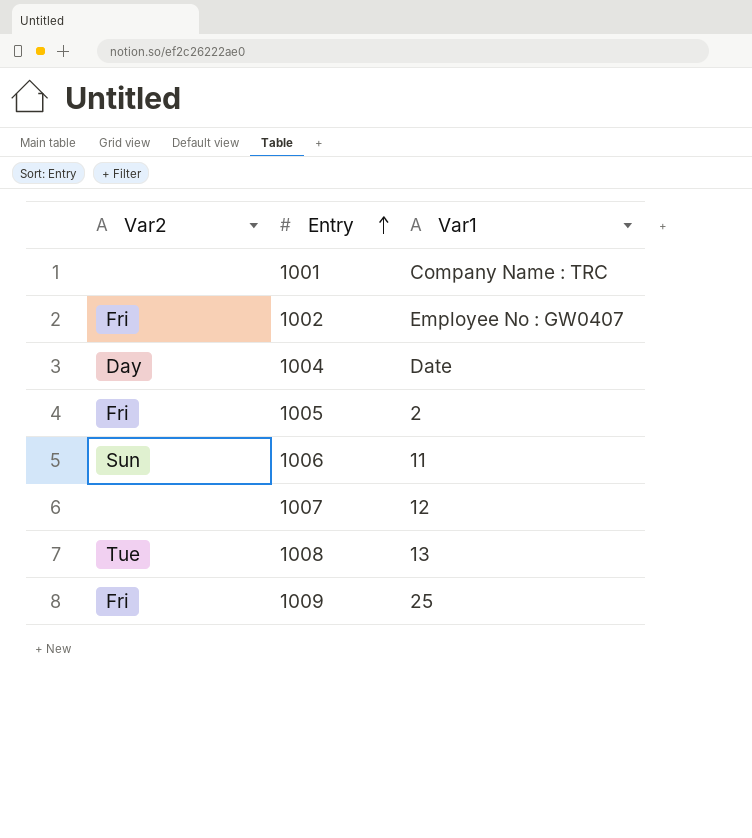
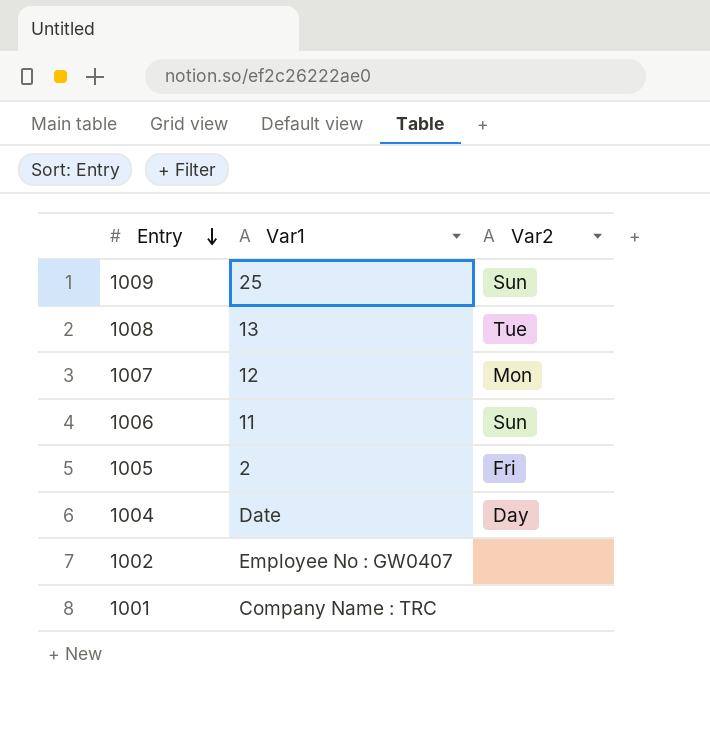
row order: Entry ascending -> Entry descending
column Var2 | position: 1 -> 3
1009 | Var2: Fri -> Sun
1007 | Var2: none -> Mon
1002 | Var2: Fri -> none

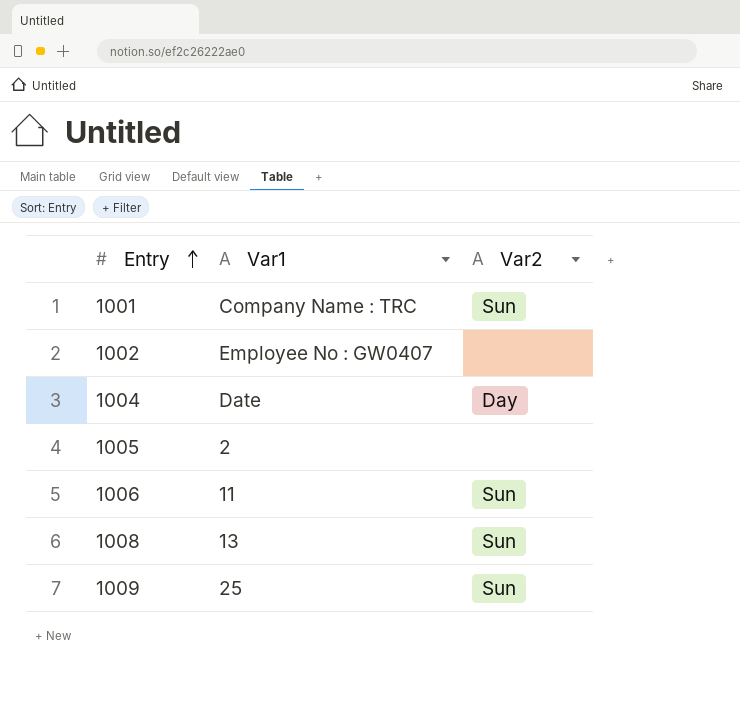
row order: Entry descending -> Entry ascending
row 1007: 12 | Mon -> none
1001 | Var2: none -> Sun
1005 | Var2: Fri -> none
1008 | Var2: Tue -> Sun

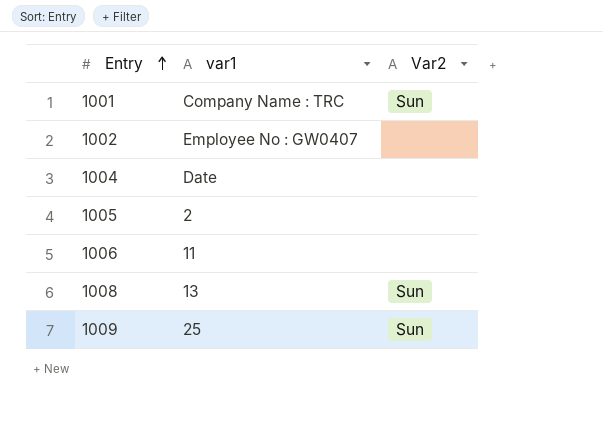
column name: Var1 -> var1
1004 | Var2: Day -> none
1006 | Var2: Sun -> none

